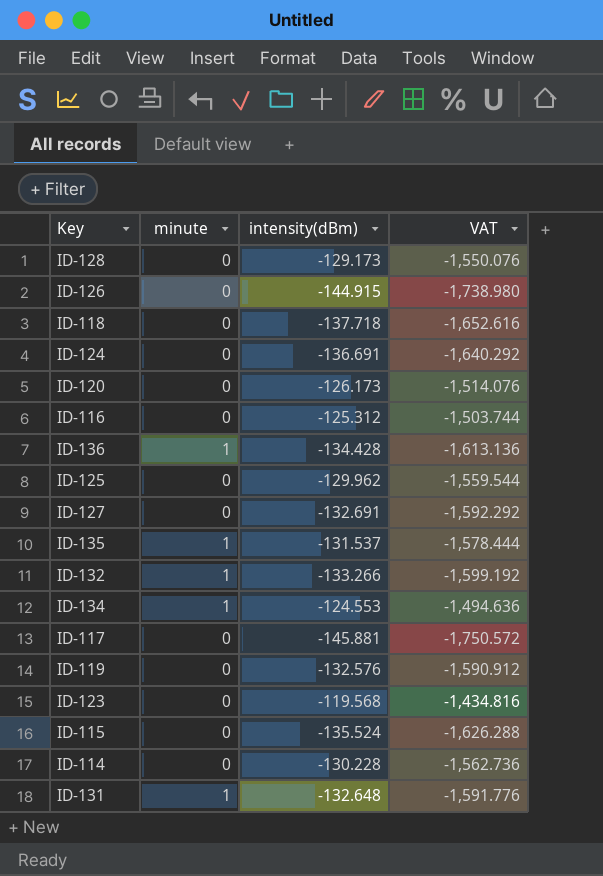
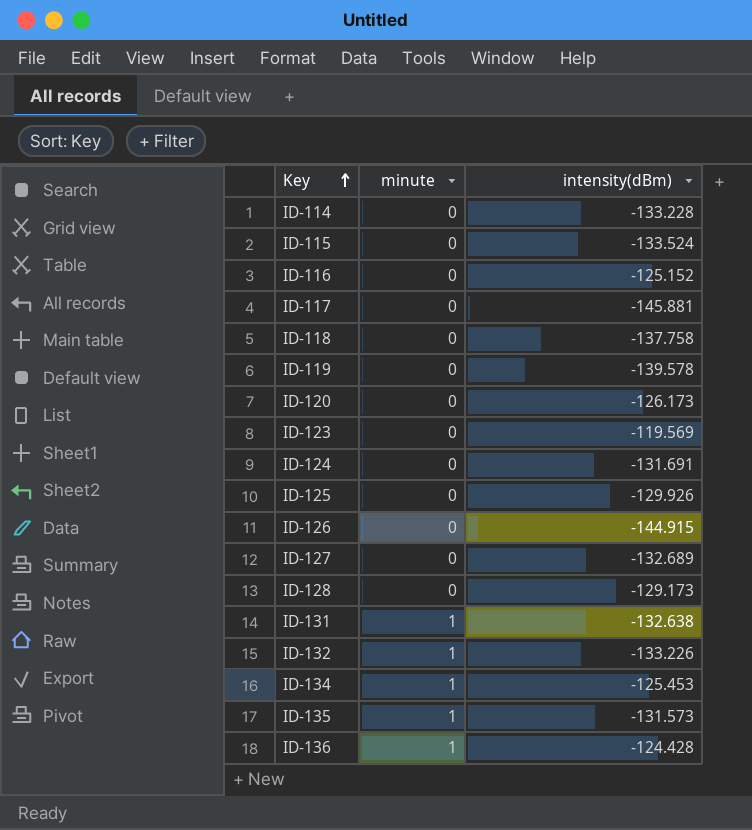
row order: none -> Key ascending
column VAT | formula: [intensity(dBm)] * 12 -> none
ID-114 | intensity(dBm): -130.228 -> -133.228
ID-115 | intensity(dBm): -135.524 -> -133.524
ID-116 | intensity(dBm): -125.312 -> -125.152
ID-118 | intensity(dBm): -137.718 -> -137.758
ID-119 | intensity(dBm): -132.576 -> -139.578
ID-123 | intensity(dBm): -119.568 -> -119.569
ID-124 | intensity(dBm): -136.691 -> -131.691
ID-125 | intensity(dBm): -129.962 -> -129.926
ID-127 | intensity(dBm): -132.691 -> -132.689
ID-131 | intensity(dBm): -132.648 -> -132.638
ID-132 | intensity(dBm): -133.266 -> -133.226
ID-134 | intensity(dBm): -124.553 -> -125.453
ID-135 | intensity(dBm): -131.537 -> -131.573
ID-136 | intensity(dBm): -134.428 -> -124.428

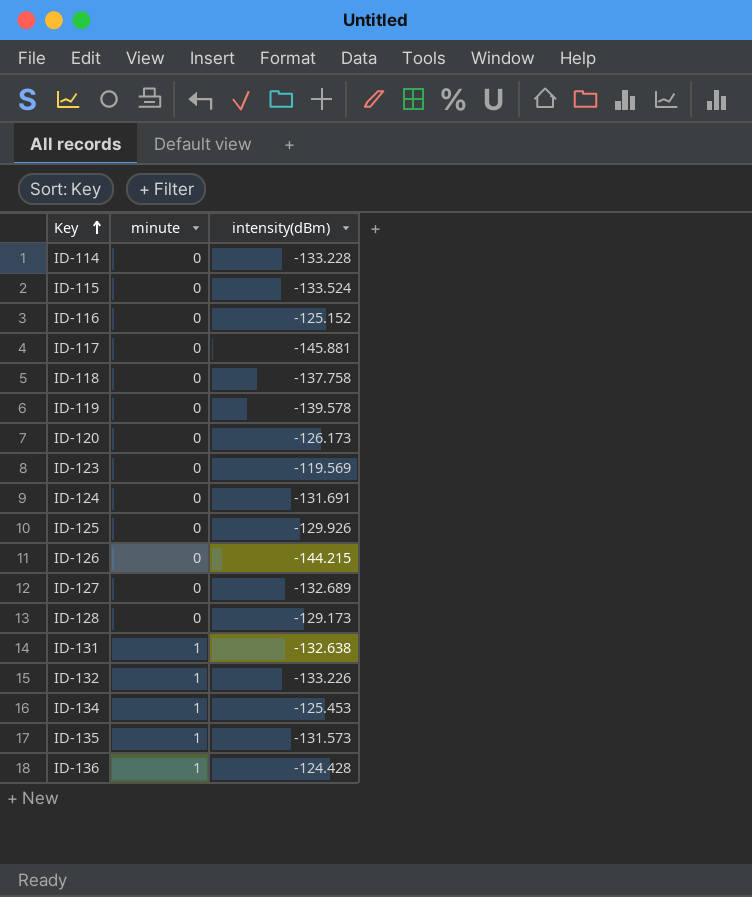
ID-126 | intensity(dBm): -144.915 -> -144.215

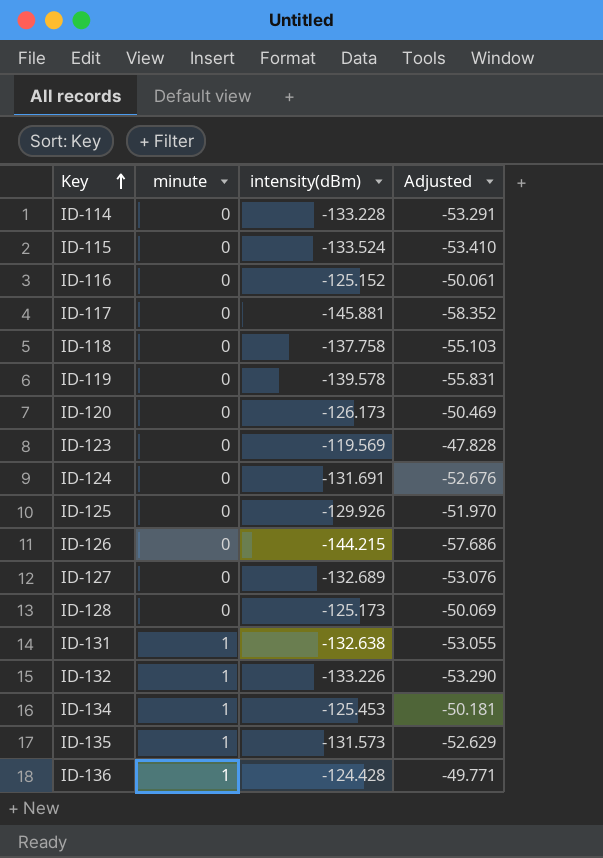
column Adjusted | formula: none -> [intensity(dBm)] * 0.4
ID-128 | intensity(dBm): -129.173 -> -125.173

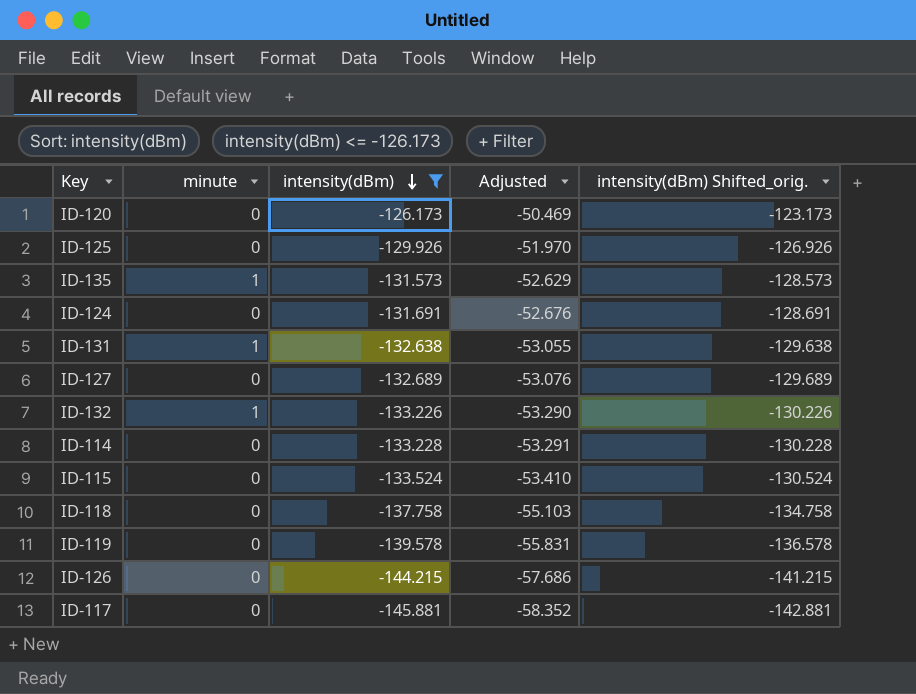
filter: none -> intensity(dBm) <= -126.173
row order: Key ascending -> intensity(dBm) descending
column intensity(dBm) Shifted_orig. | formula: none -> [intensity(dBm)] + 3

